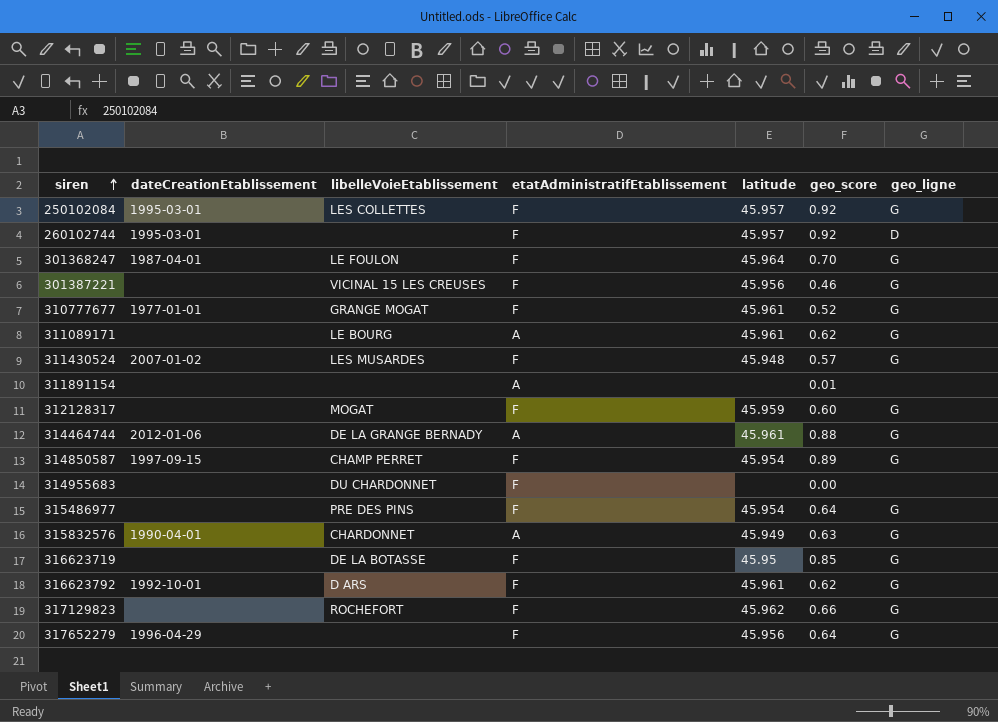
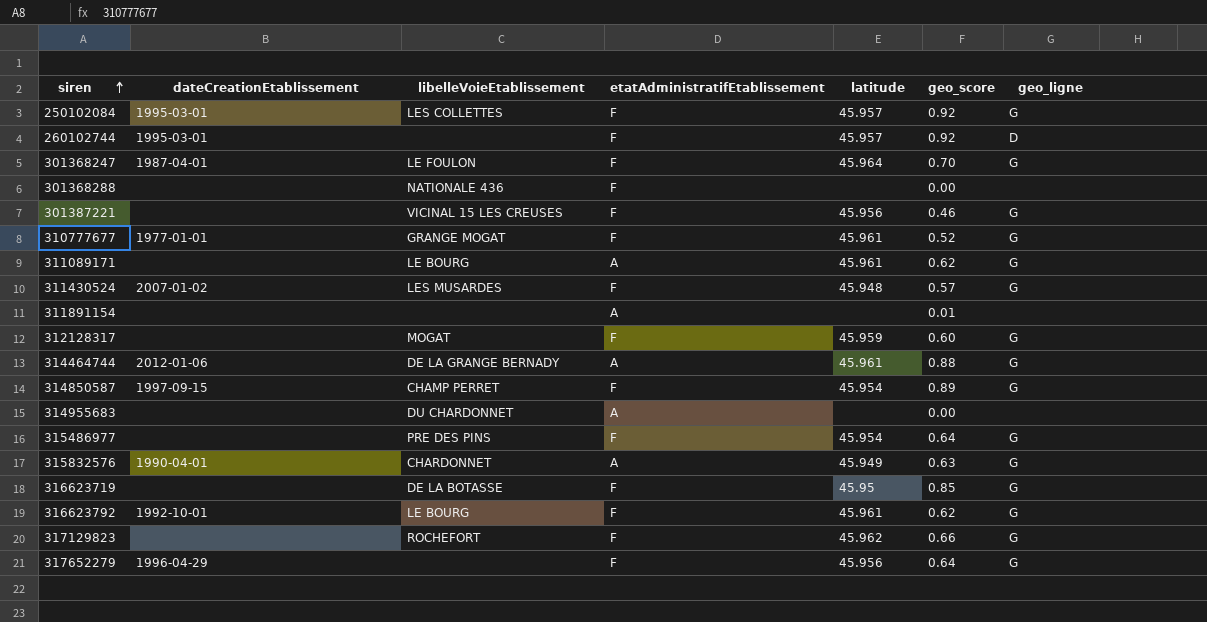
row 301368288: none -> none | NATIONALE 436 | F | none | 0.00 | none
314955683 | etatAdministratifEtablissement: F -> A
316623792 | libelleVoieEtablissement: D ARS -> LE BOURG

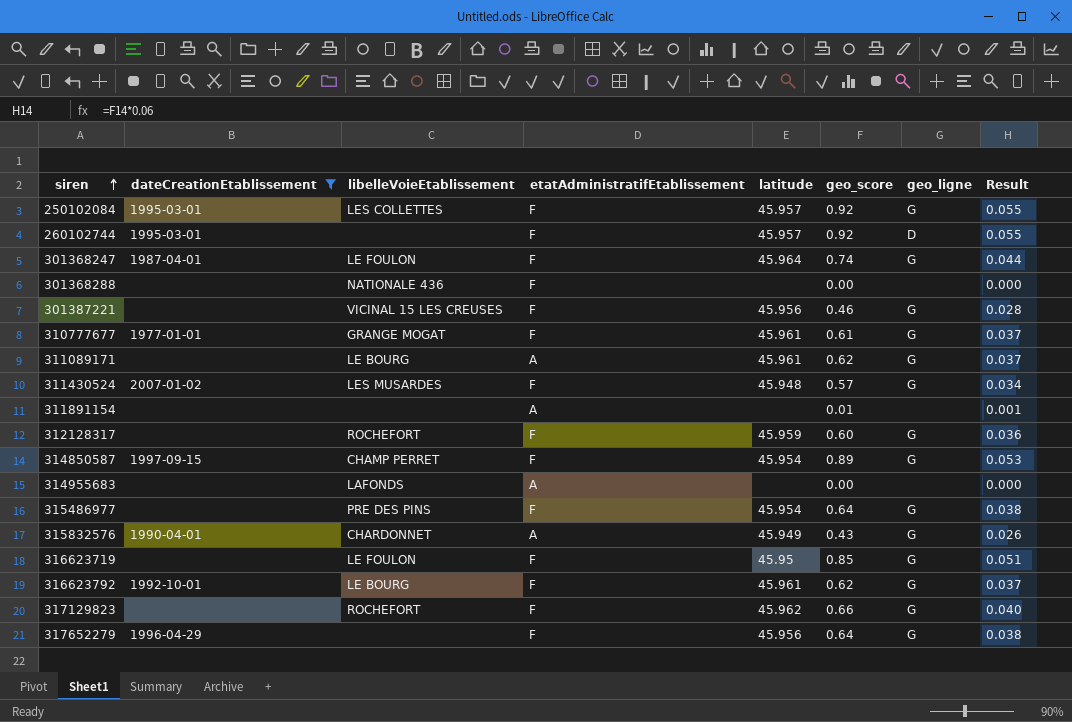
filter: none -> dateCreationEtablissement != 2012-01-06
column Result | formula: none -> [geo_score] * 0.06
301368247 | geo_score: 0.70 -> 0.74
310777677 | geo_score: 0.52 -> 0.61
312128317 | libelleVoieEtablissement: MOGAT -> ROCHEFORT
314955683 | libelleVoieEtablissement: DU CHARDONNET -> LAFONDS
315832576 | geo_score: 0.63 -> 0.43
316623719 | libelleVoieEtablissement: DE LA BOTASSE -> LE FOULON

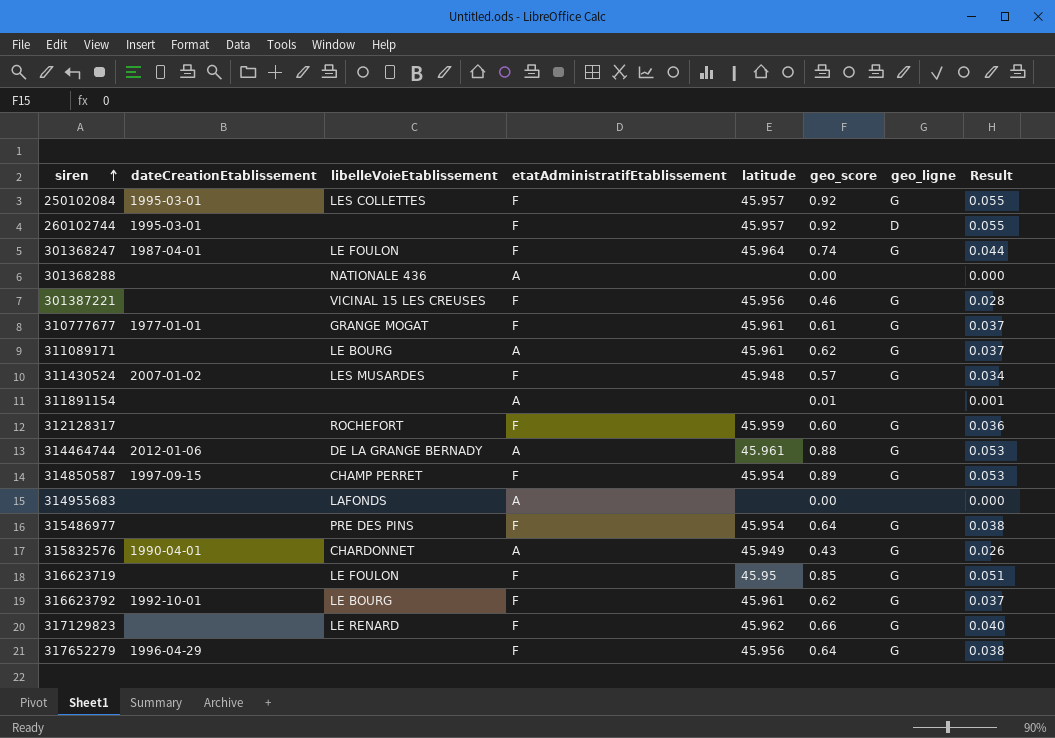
filter: dateCreationEtablissement != 2012-01-06 -> none
301368288 | etatAdministratifEtablissement: F -> A
317129823 | libelleVoieEtablissement: ROCHEFORT -> LE RENARD

